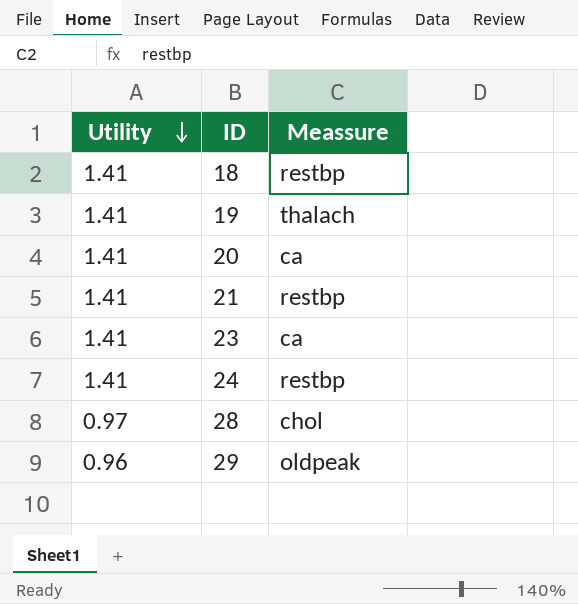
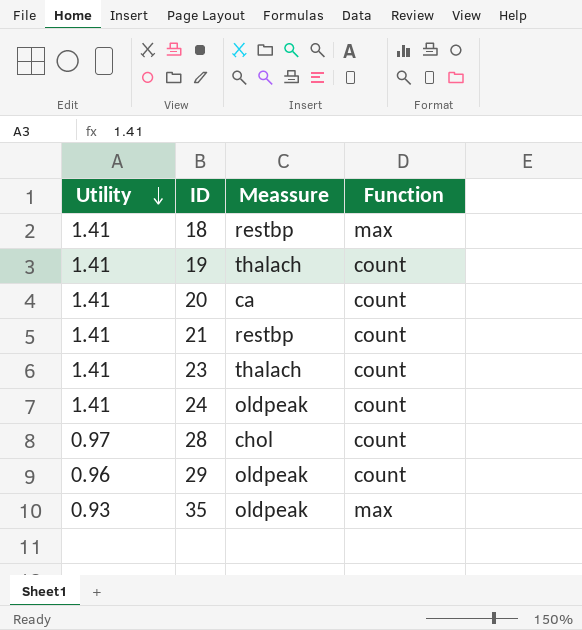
column Function | position: none -> 4
23 | Meassure: ca -> thalach
24 | Meassure: restbp -> oldpeak
row 35: none -> 0.93 | oldpeak | max

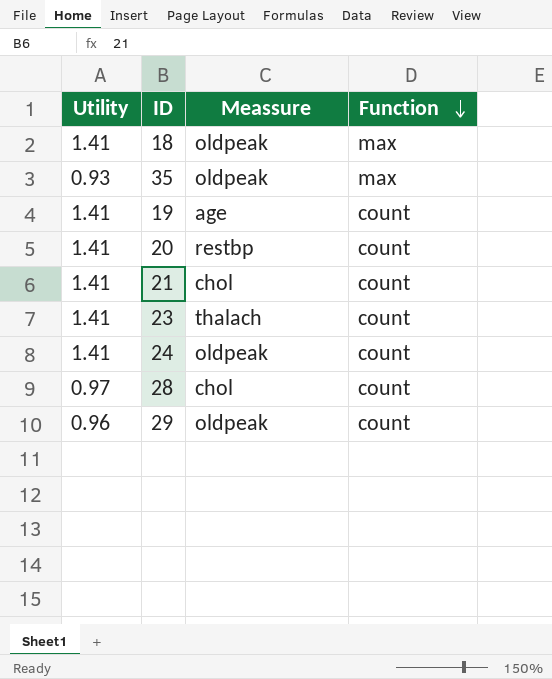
row order: Utility descending -> Function descending
18 | Meassure: restbp -> oldpeak
19 | Meassure: thalach -> age
20 | Meassure: ca -> restbp
21 | Meassure: restbp -> chol

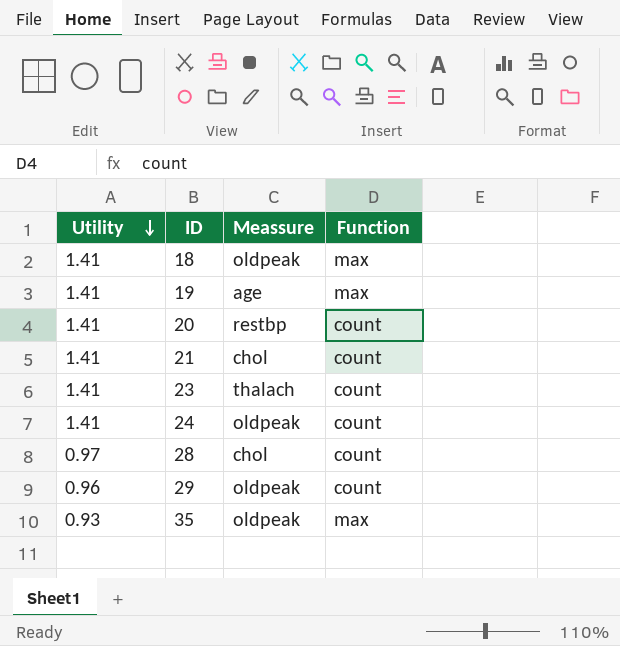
row order: Function descending -> Utility descending
19 | Function: count -> max

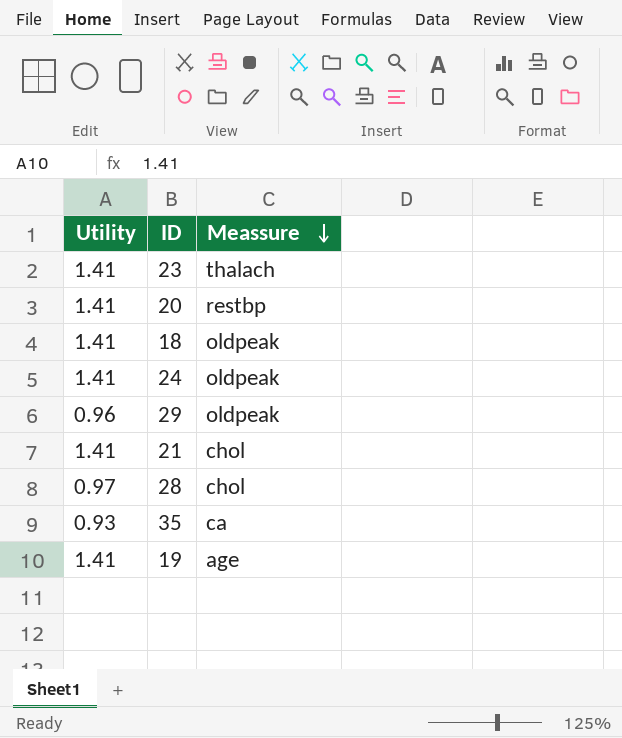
row order: Utility descending -> Meassure descending
column Function | position: 4 -> none
35 | Meassure: oldpeak -> ca

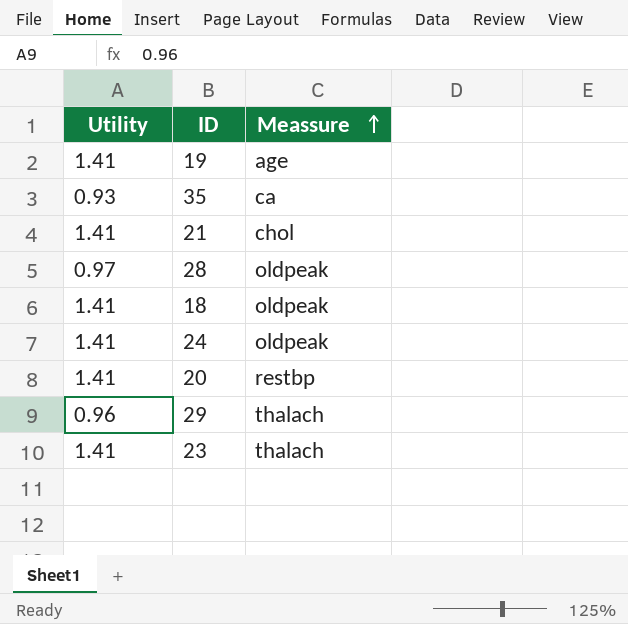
row order: Meassure descending -> Meassure ascending
28 | Meassure: chol -> oldpeak
29 | Meassure: oldpeak -> thalach

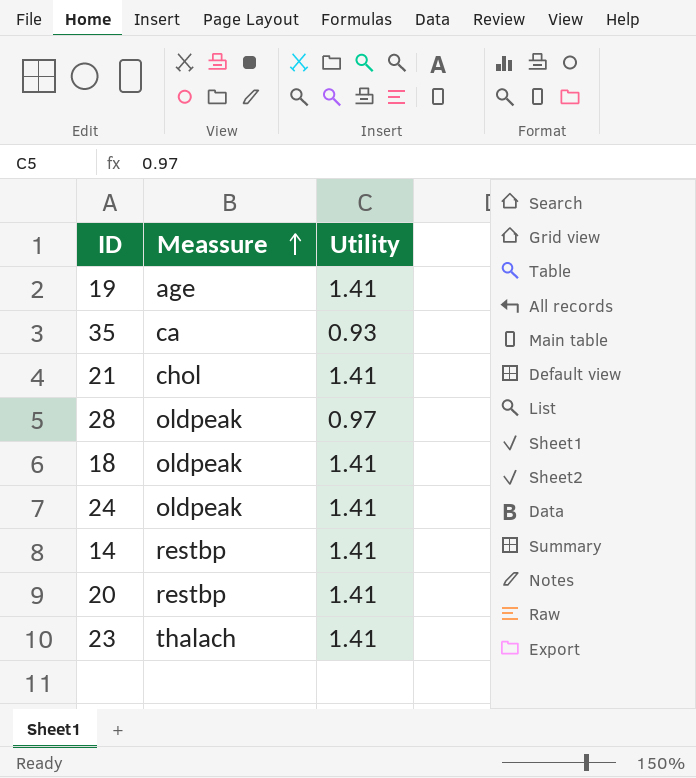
column Utility | position: 1 -> 3
row 29: 0.96 | thalach -> none
row 14: none -> restbp | 1.41

